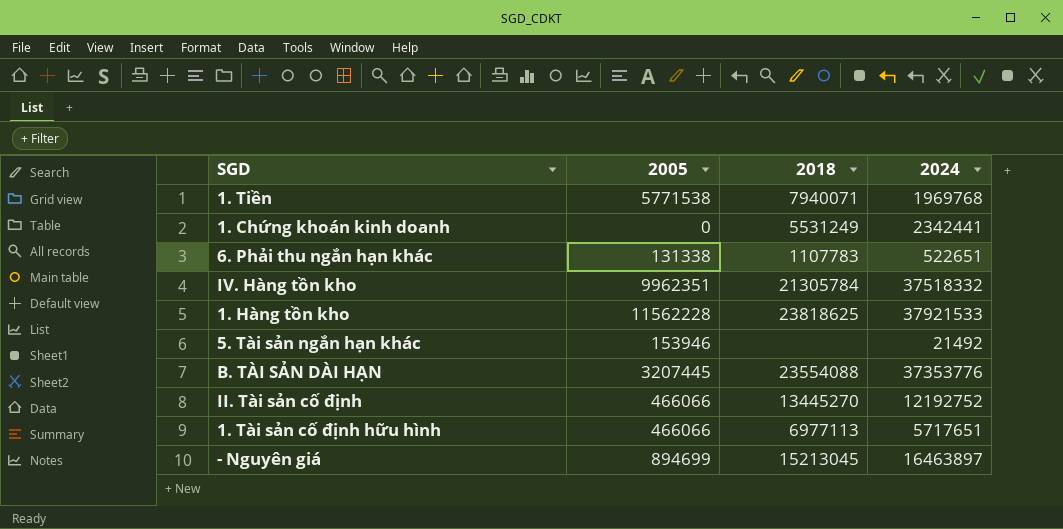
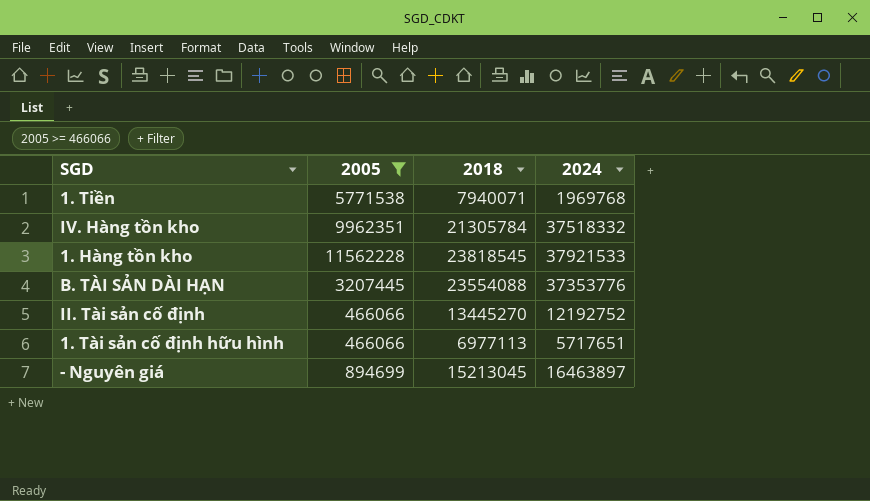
filter: none -> 2005 >= 466066
1. Hàng tồn kho | 2018: 23818625 -> 23818545

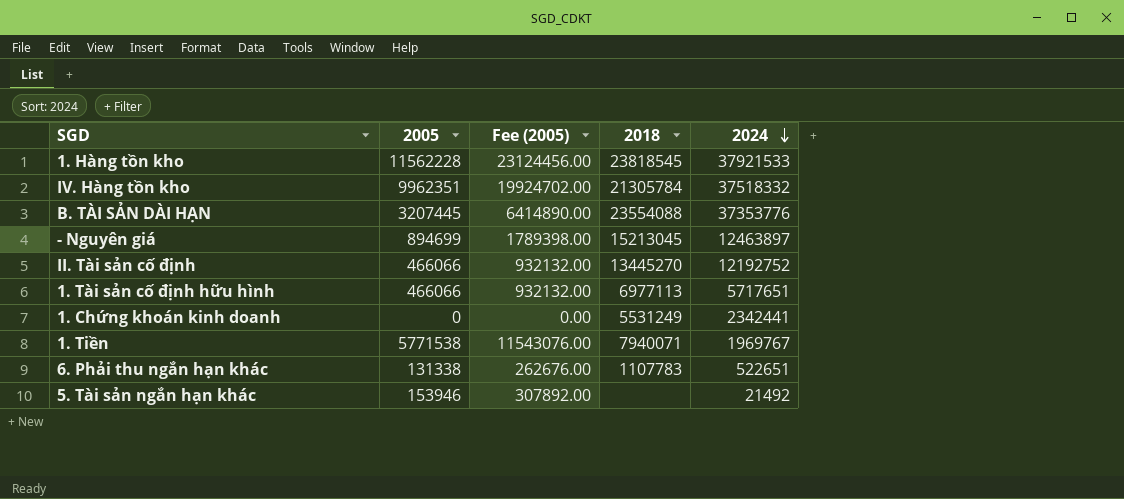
filter: 2005 >= 466066 -> none
row order: none -> 2024 descending
column Fee (2005) | formula: none -> [2005] * 2
- Nguyên giá | 2024: 16463897 -> 12463897
1. Tiền | 2024: 1969768 -> 1969767

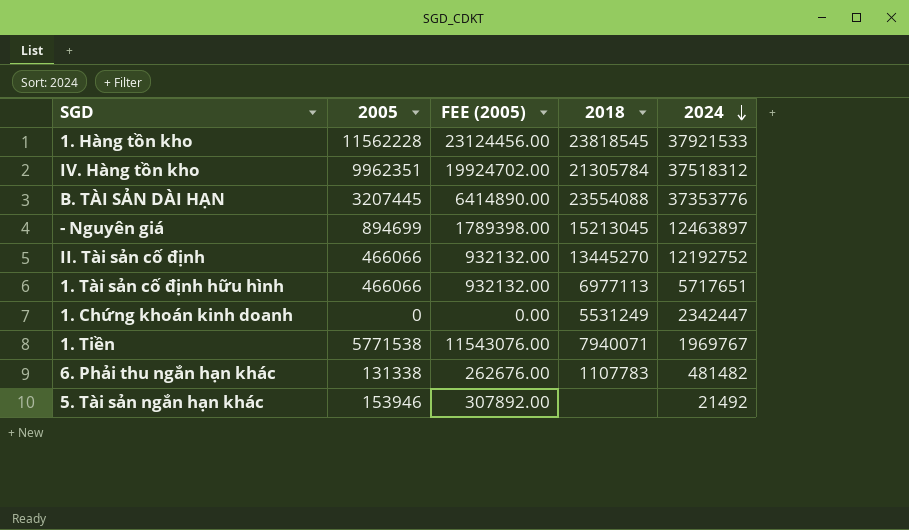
column name: Fee (2005) -> FEE (2005)
IV. Hàng tồn kho | 2024: 37518332 -> 37518312
1. Chứng khoán kinh doanh | 2024: 2342441 -> 2342447
6. Phải thu ngắn hạn khác | 2024: 522651 -> 481482

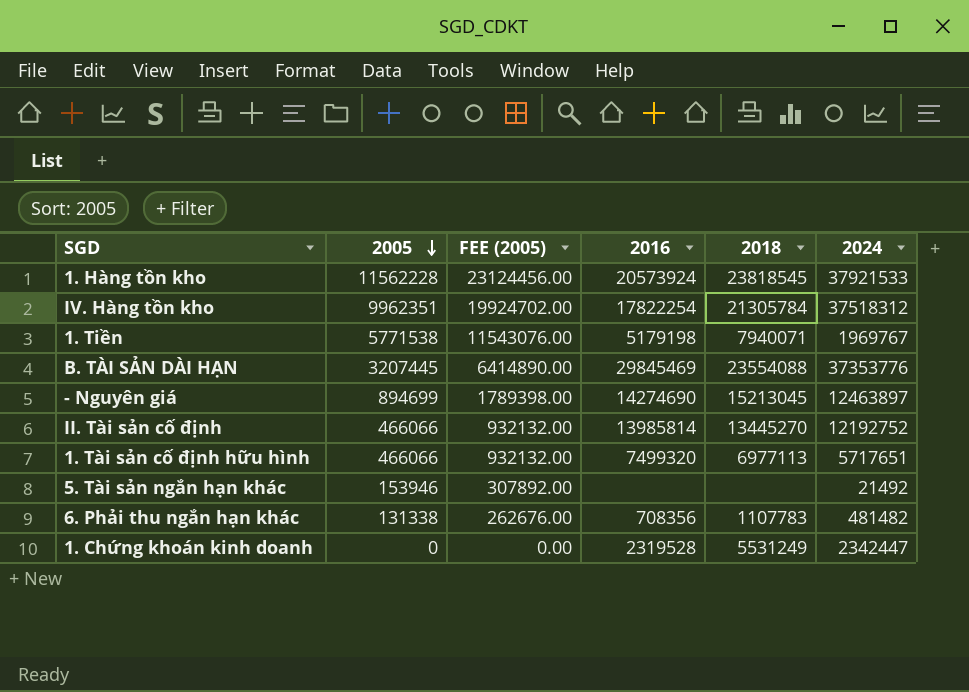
row order: 2024 descending -> 2005 descending
column 2016 | position: none -> 4

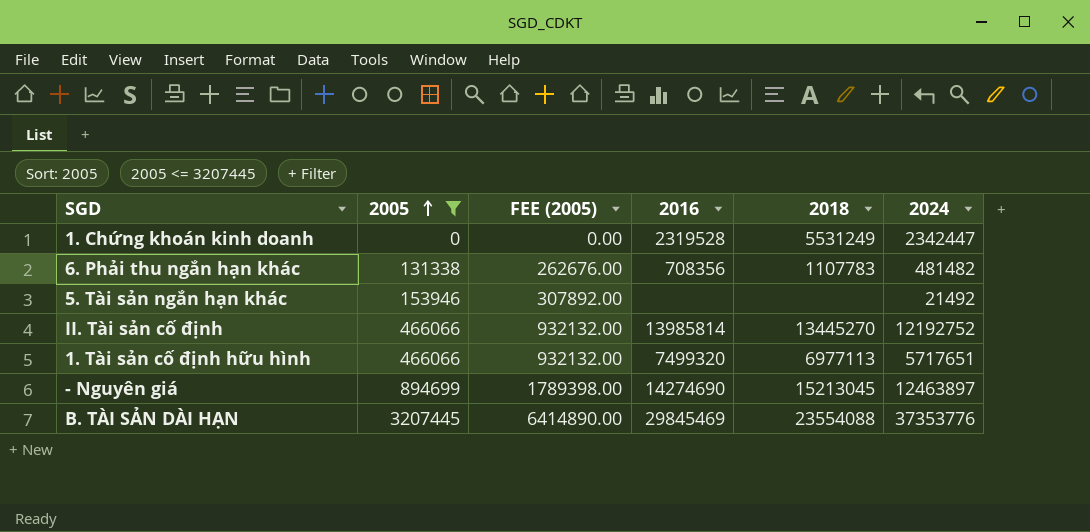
filter: none -> 2005 <= 3207445
row order: 2005 descending -> 2005 ascending

